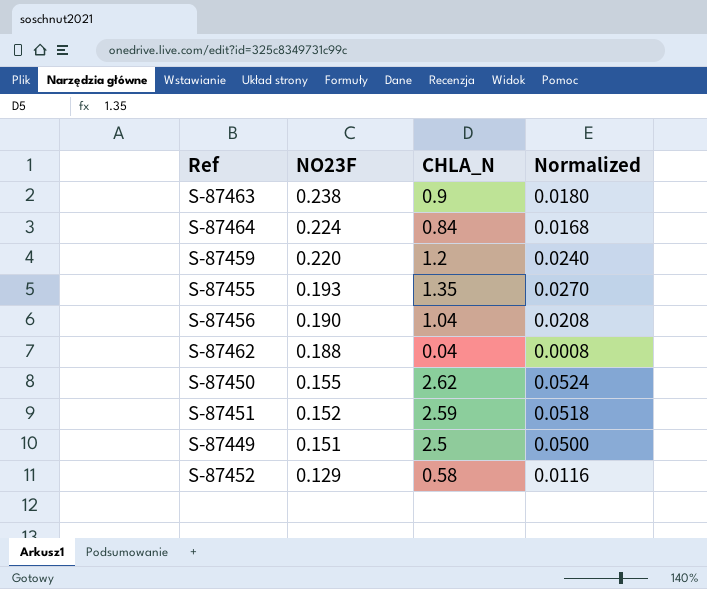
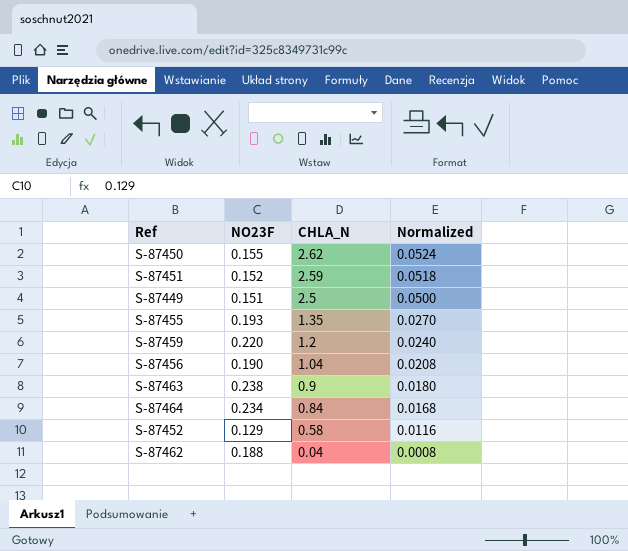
row order: NO23F descending -> CHLA_N descending
S-87464 | NO23F: 0.224 -> 0.234

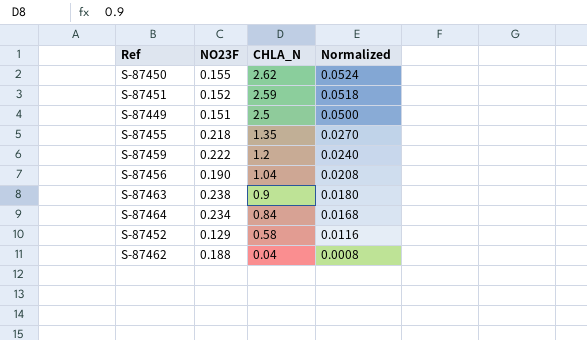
S-87455 | NO23F: 0.193 -> 0.218
S-87459 | NO23F: 0.220 -> 0.222

